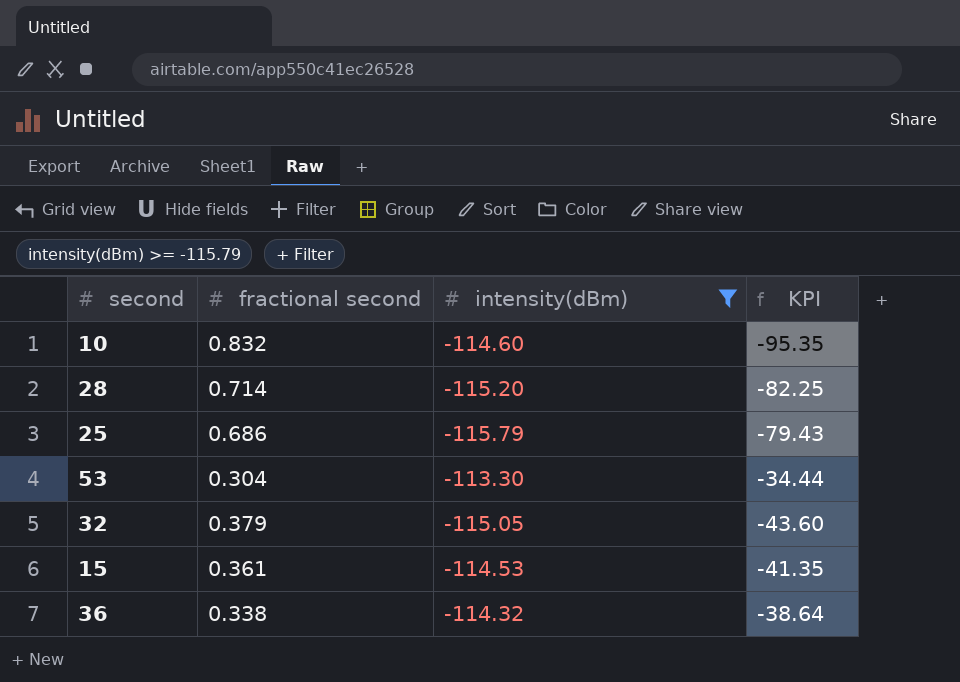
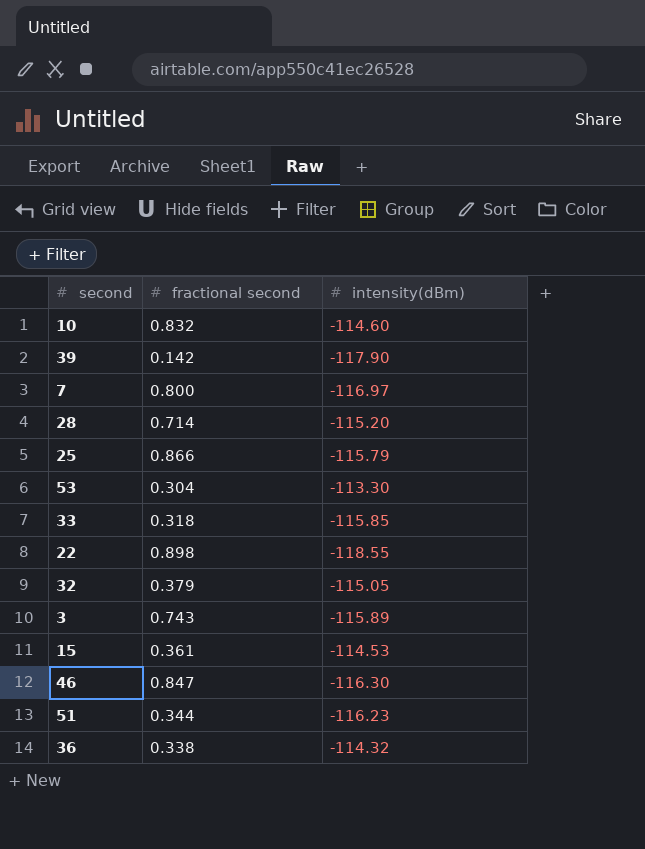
filter: intensity(dBm) >= -115.79 -> none
column KPI | formula: [fractional second] * [intensity(dBm)] -> none
25 | fractional second: 0.686 -> 0.866

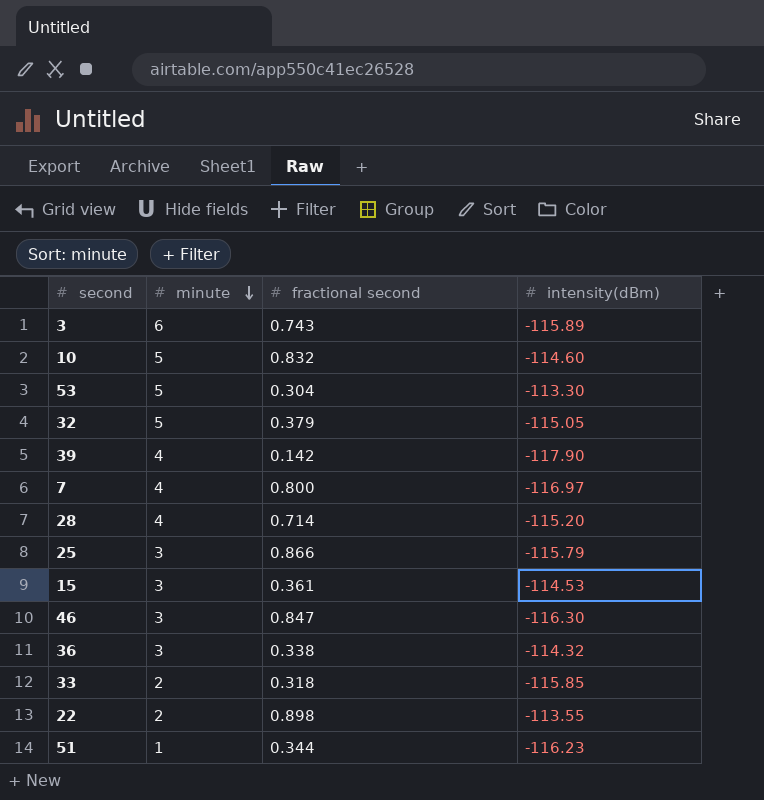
row order: none -> minute descending
column minute | position: none -> 2
22 | intensity(dBm): -118.55 -> -113.55

